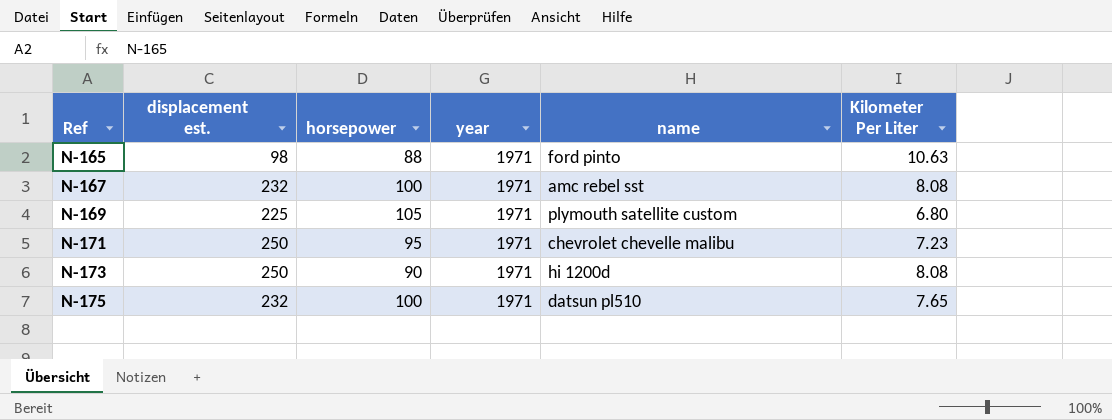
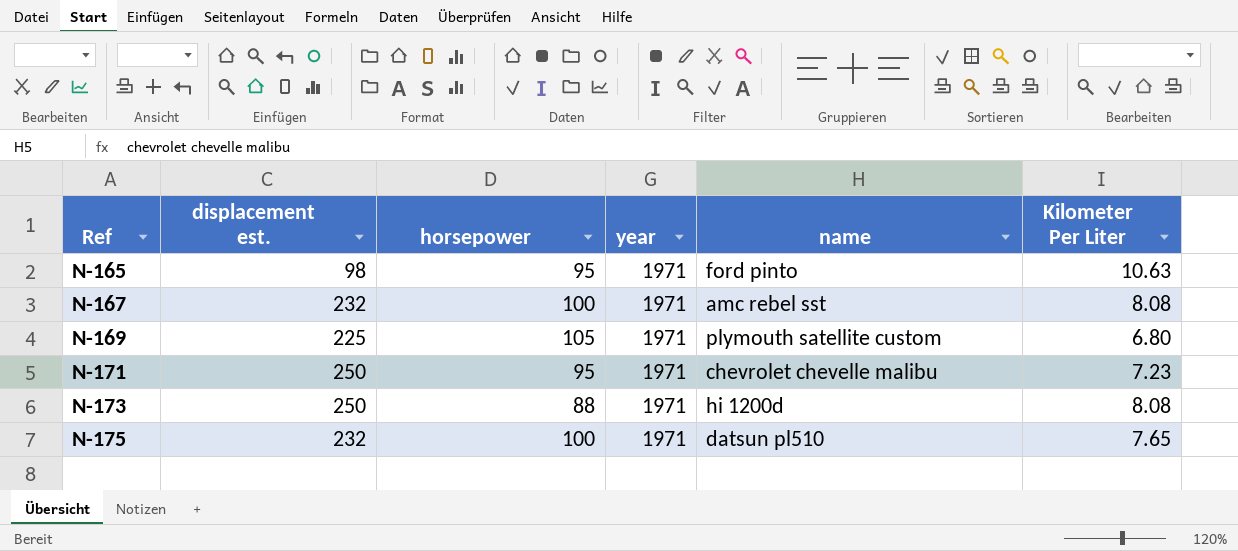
N-165 | horsepower: 88 -> 95
N-173 | horsepower: 90 -> 88

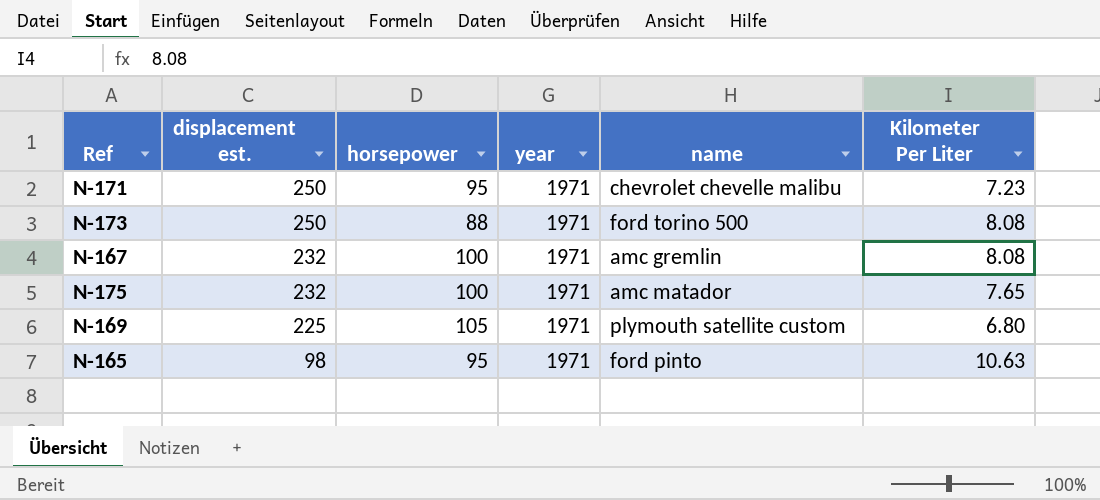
row order: Ref ascending -> displacement est. descending
N-173 | name: hi 1200d -> ford torino 500
N-167 | name: amc rebel sst -> amc gremlin
N-175 | name: datsun pl510 -> amc matador

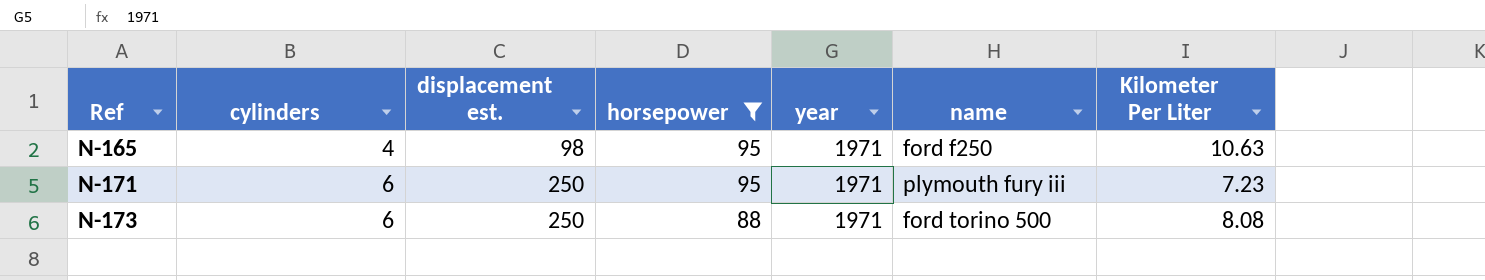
filter: none -> horsepower <= 95
row order: displacement est. descending -> Ref ascending
column cylinders | position: none -> 2
N-165 | name: ford pinto -> ford f250
N-171 | name: chevrolet chevelle malibu -> plymouth fury iii

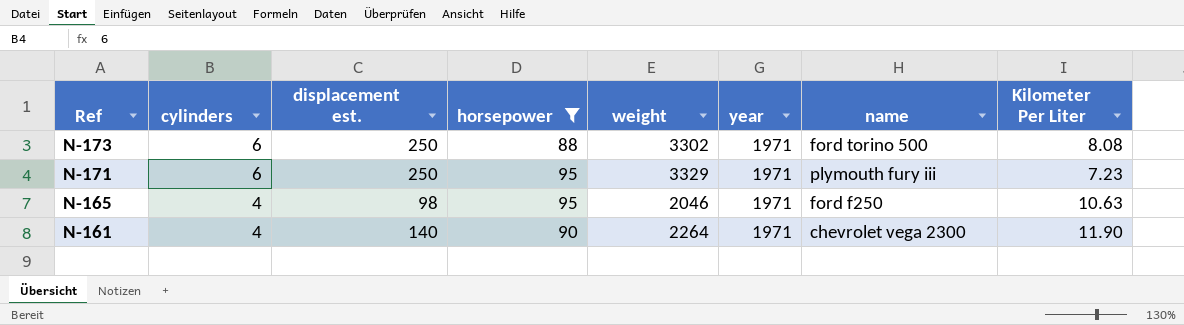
row order: Ref ascending -> Ref descending
column weight | position: none -> 5
row N-161: none -> 4 | 140 | 90 | 2264 | 1971 | chevrolet vega 2300 | 11.90

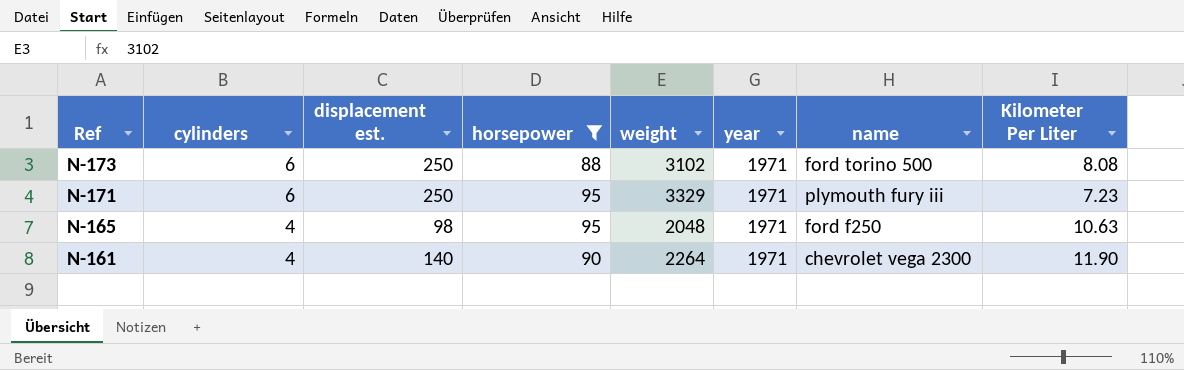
N-173 | weight: 3302 -> 3102
N-165 | weight: 2046 -> 2048

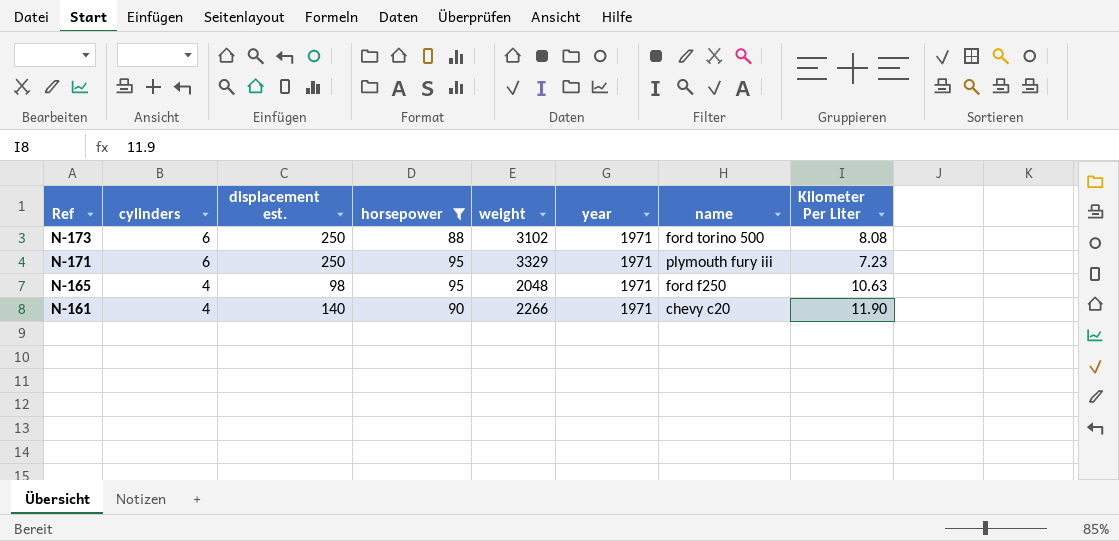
N-161 | weight: 2264 -> 2266
N-161 | name: chevrolet vega 2300 -> chevy c20

